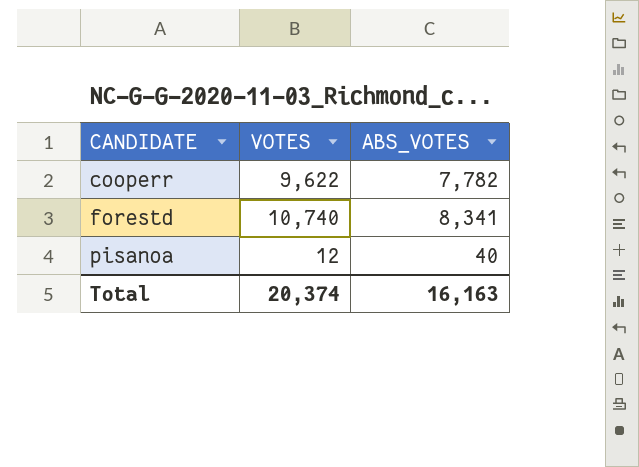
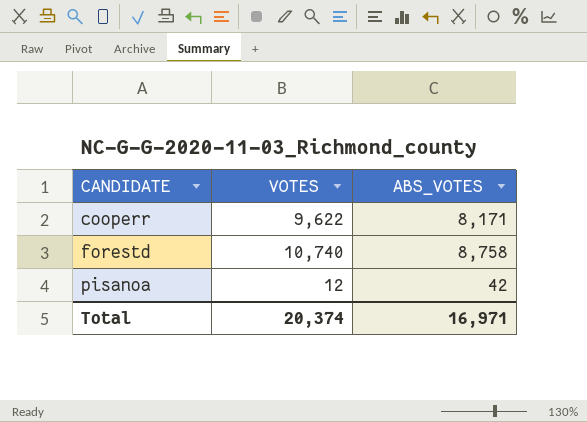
cooperr | ABS_VOTES: 7,782 -> 8,171
forestd | ABS_VOTES: 8,341 -> 8,758
pisanoa | ABS_VOTES: 40 -> 42
Total | ABS_VOTES: 16,163 -> 16,971

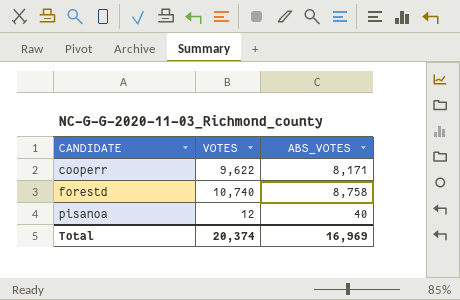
pisanoa | ABS_VOTES: 42 -> 40
Total | ABS_VOTES: 16,971 -> 16,969

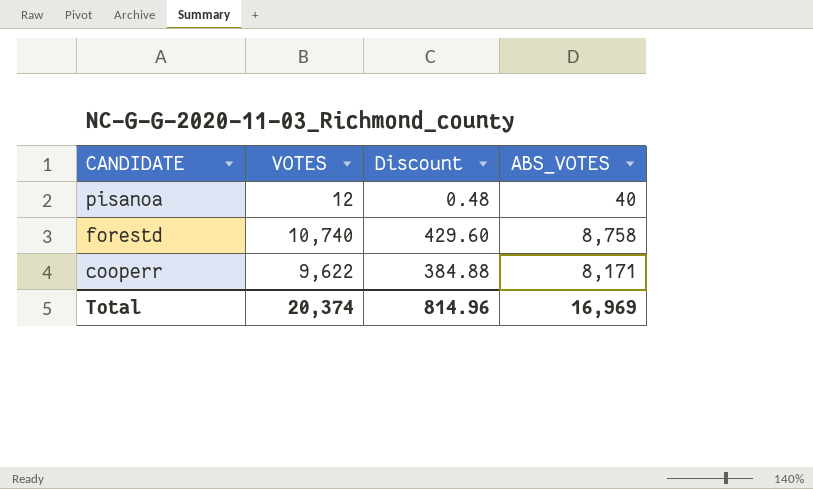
row order: CANDIDATE ascending -> CANDIDATE descending
column Discount | formula: none -> [VOTES] * 0.04

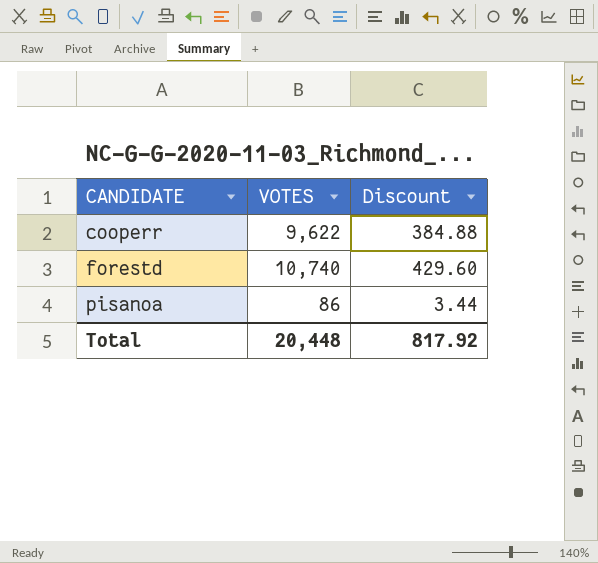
row order: CANDIDATE descending -> CANDIDATE ascending
column ABS_VOTES | position: 4 -> none
pisanoa | VOTES: 12 -> 86
pisanoa | Discount: 0.48 -> 3.44
Total | VOTES: 20,374 -> 20,448
Total | Discount: 814.96 -> 817.92

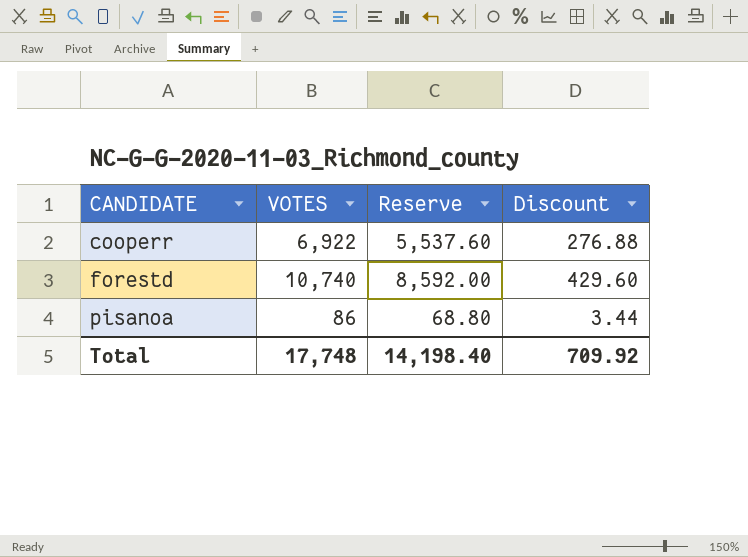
column Reserve | formula: none -> [VOTES] * 0.8
cooperr | VOTES: 9,622 -> 6,922
cooperr | Discount: 384.88 -> 276.88
Total | VOTES: 20,448 -> 17,748
Total | Discount: 817.92 -> 709.92

